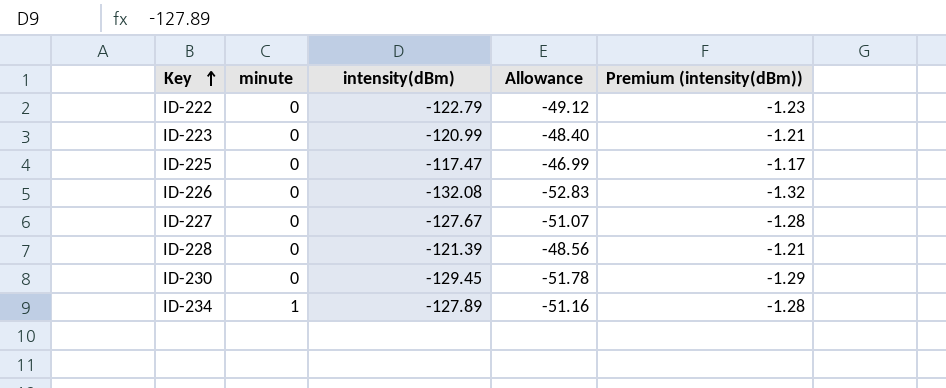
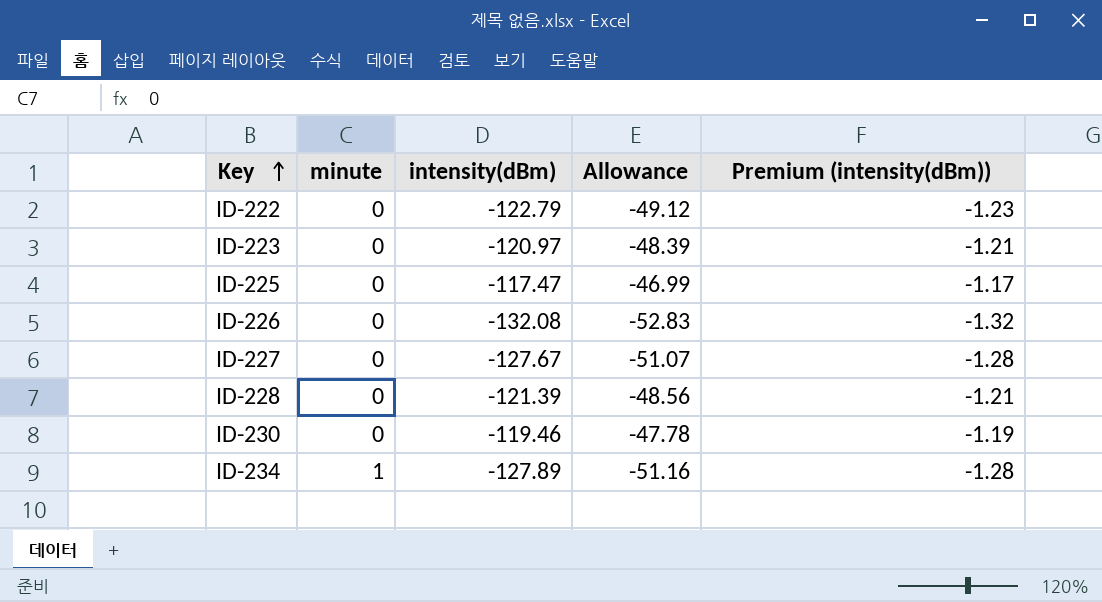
ID-223 | intensity(dBm): -120.99 -> -120.97
ID-223 | Allowance: -48.40 -> -48.39
ID-230 | intensity(dBm): -129.45 -> -119.46
ID-230 | Allowance: -51.78 -> -47.78
ID-230 | Premium (intensity(dBm)): -1.29 -> -1.19

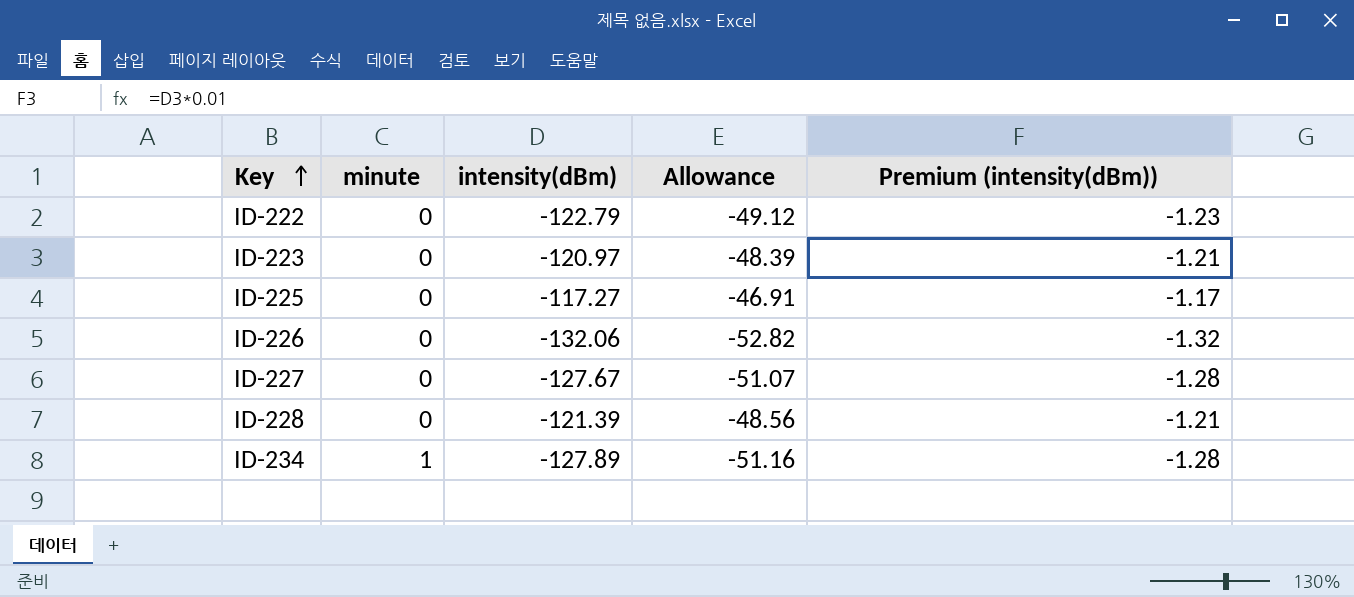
row ID-230: 0 | -119.46 | -47.78 | -1.19 -> none
ID-225 | intensity(dBm): -117.47 -> -117.27
ID-225 | Allowance: -46.99 -> -46.91
ID-226 | intensity(dBm): -132.08 -> -132.06
ID-226 | Allowance: -52.83 -> -52.82

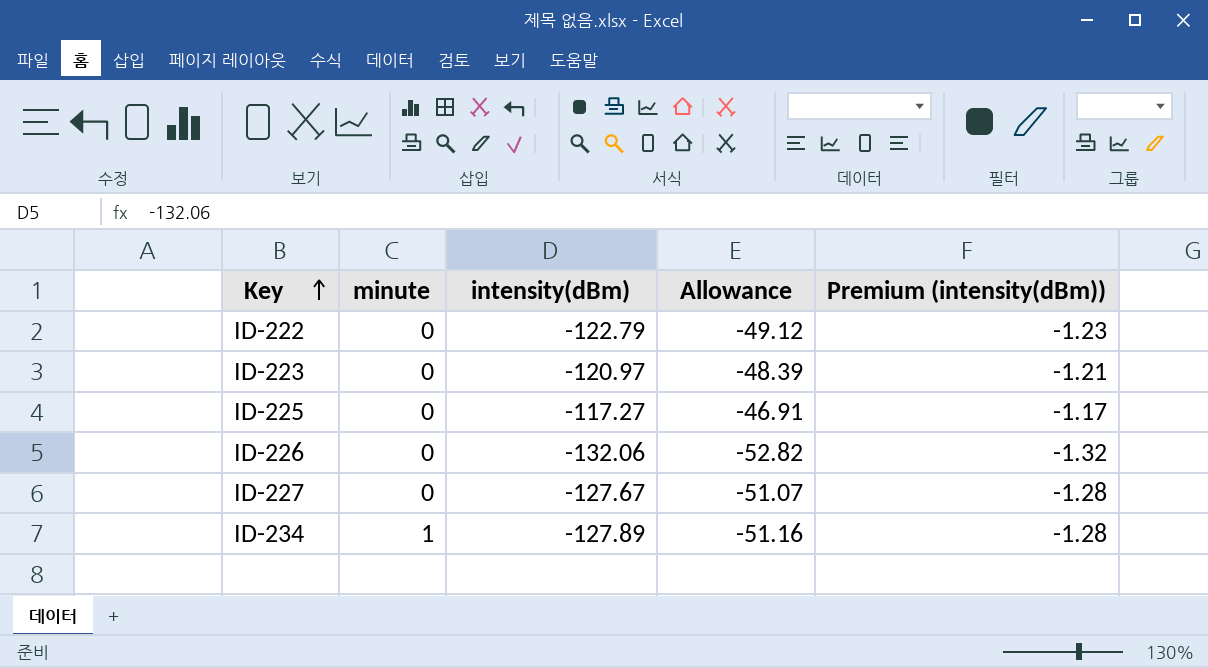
row ID-228: 0 | -121.39 | -48.56 | -1.21 -> none

